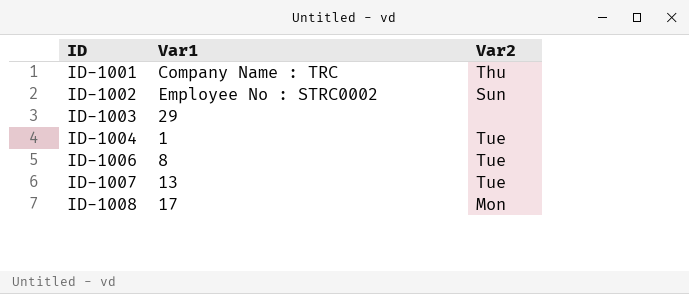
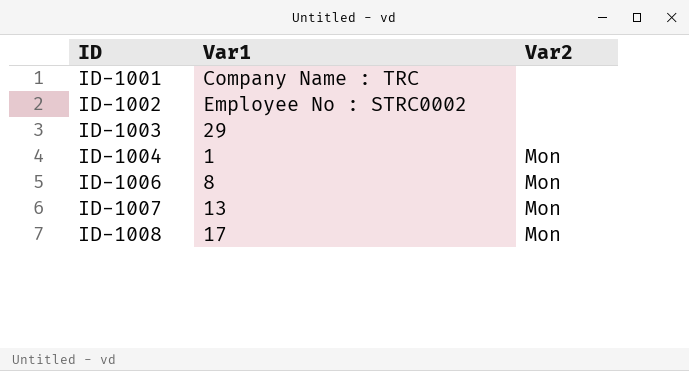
ID-1001 | Var2: Thu -> none
ID-1002 | Var2: Sun -> none
ID-1004 | Var2: Tue -> Mon
ID-1006 | Var2: Tue -> Mon
ID-1007 | Var2: Tue -> Mon

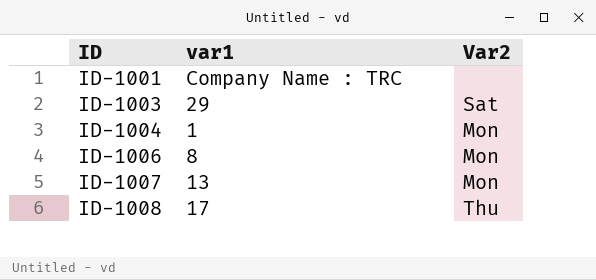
column name: Var1 -> var1
row ID-1002: Employee No : STRC0002 | none -> none
ID-1003 | Var2: none -> Sat
ID-1008 | Var2: Mon -> Thu

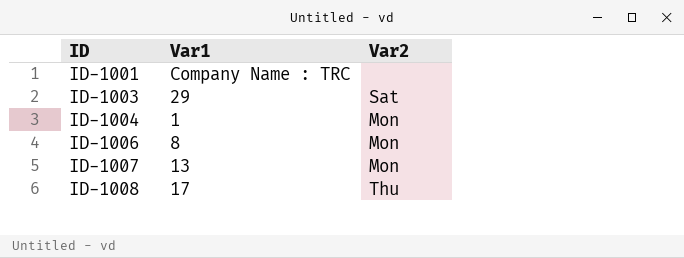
column name: var1 -> Var1

